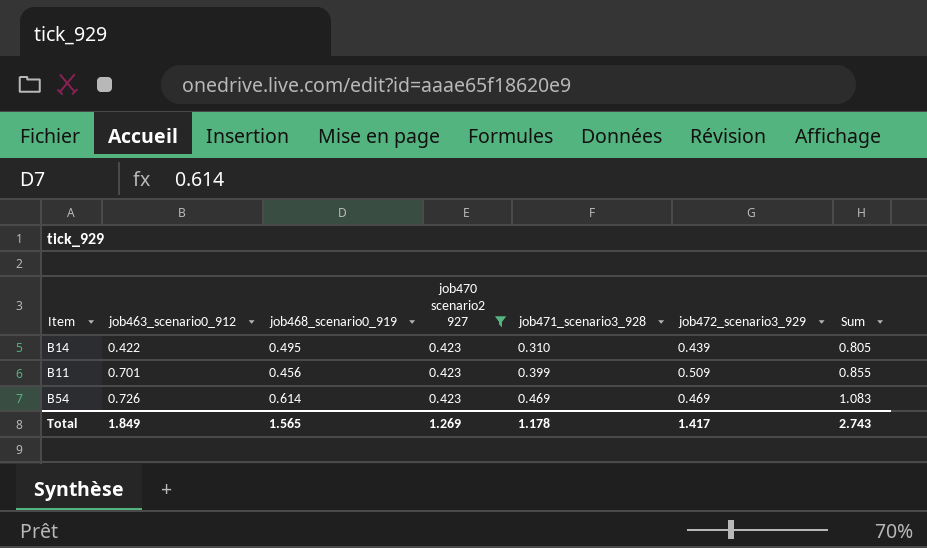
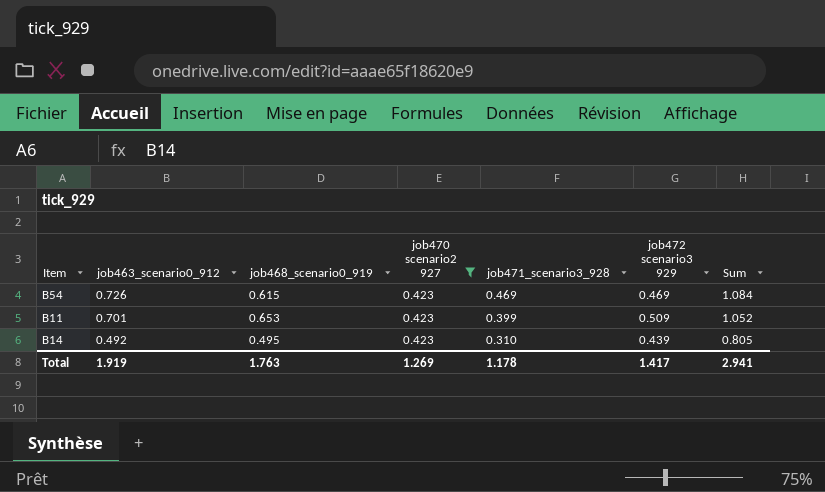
row order: job463_scenario0_912 ascending -> job463_scenario0_912 descending
column name: job472_scenario3_929 -> job472 scenario3 929
B54 | job468_scenario0_919: 0.614 -> 0.615
B54 | Sum: 1.083 -> 1.084
B11 | job468_scenario0_919: 0.456 -> 0.653
B11 | Sum: 0.855 -> 1.052
B14 | job463_scenario0_912: 0.422 -> 0.492
Total | job463_scenario0_912: 1.849 -> 1.919
Total | job468_scenario0_919: 1.565 -> 1.763
Total | Sum: 2.743 -> 2.941

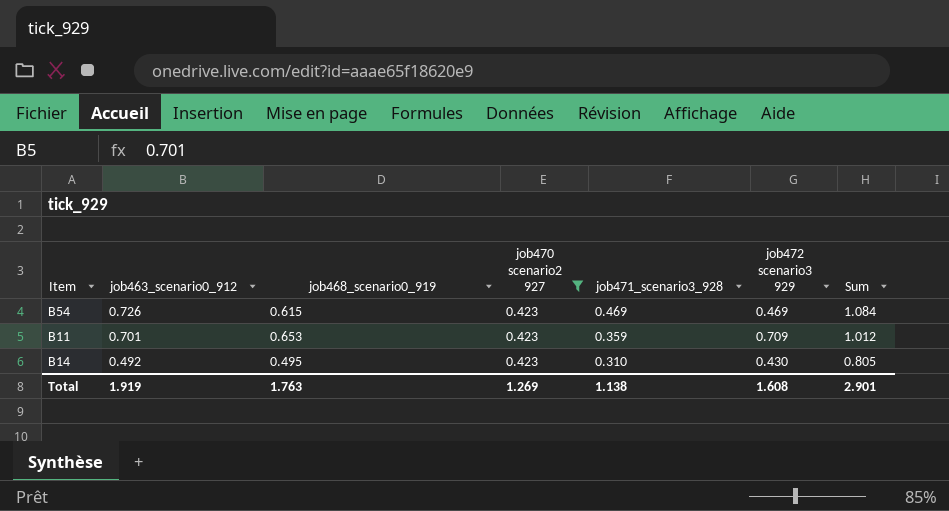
B11 | job471_scenario3_928: 0.399 -> 0.359
B11 | job472 scenario3 929: 0.509 -> 0.709
B11 | Sum: 1.052 -> 1.012
B14 | job472 scenario3 929: 0.439 -> 0.430
Total | job471_scenario3_928: 1.178 -> 1.138
Total | job472 scenario3 929: 1.417 -> 1.608
Total | Sum: 2.941 -> 2.901

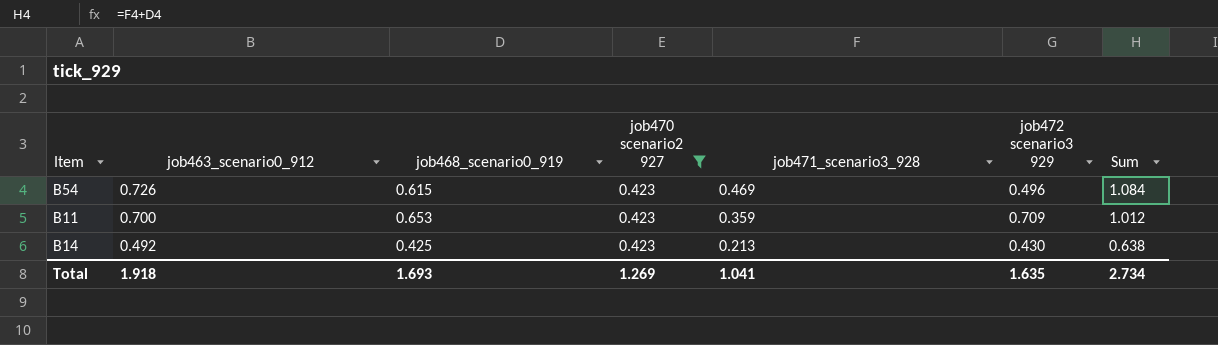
B54 | job472 scenario3 929: 0.469 -> 0.496
B11 | job463_scenario0_912: 0.701 -> 0.700
B14 | job468_scenario0_919: 0.495 -> 0.425
B14 | job471_scenario3_928: 0.310 -> 0.213
B14 | Sum: 0.805 -> 0.638
Total | job463_scenario0_912: 1.919 -> 1.918
Total | job468_scenario0_919: 1.763 -> 1.693
Total | job471_scenario3_928: 1.138 -> 1.041
Total | job472 scenario3 929: 1.608 -> 1.635
Total | Sum: 2.901 -> 2.734

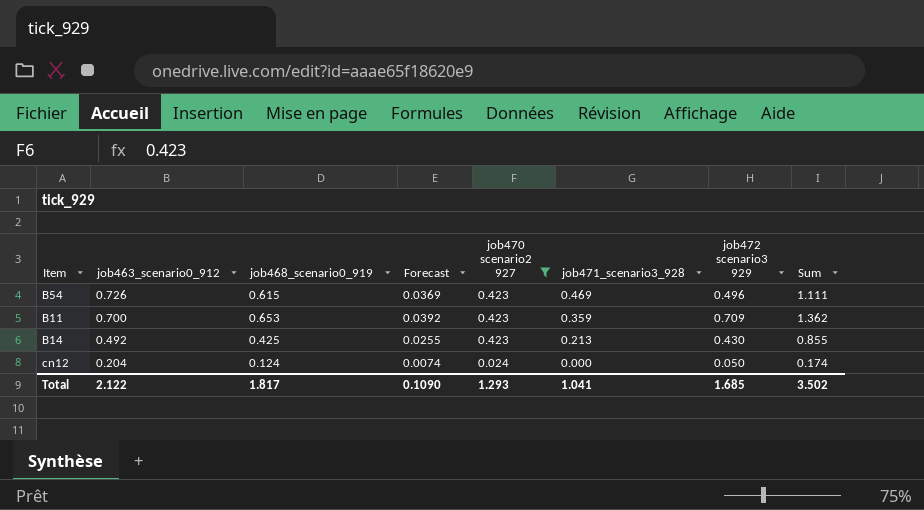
column Forecast | formula: none -> [job468_scenario0_919] * 0.06
column Sum | formula: [job468_scenario0_919] + [job471_scenario3_928] -> [job468_scenario0_919] + [job472 scenario3 929]
row cn12: none -> 0.204 | 0.124 | 0.0074 | 0.024 | 0.000 | 0.050 | 0.174
Total | job463_scenario0_912: 1.918 -> 2.122
Total | job468_scenario0_919: 1.693 -> 1.817
Total | job470 scenario2 927: 1.269 -> 1.293
Total | job472 scenario3 929: 1.635 -> 1.685
Total | Sum: 2.734 -> 3.502

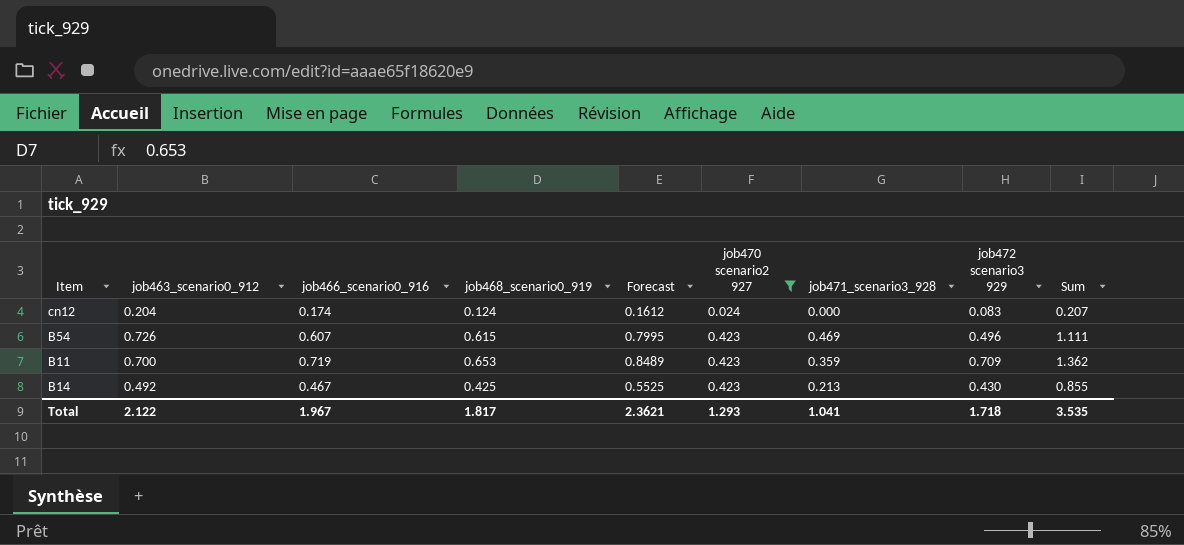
row order: job463_scenario0_912 descending -> job470 scenario2 927 ascending
column job466_scenario0_916 | position: none -> 3
column Forecast | formula: [job468_scenario0_919] * 0.06 -> [job468_scenario0_919] * 1.3
cn12 | job472 scenario3 929: 0.050 -> 0.083
cn12 | Sum: 0.174 -> 0.207
Total | Forecast: 0.1090 -> 2.3621
Total | job472 scenario3 929: 1.685 -> 1.718
Total | Sum: 3.502 -> 3.535

